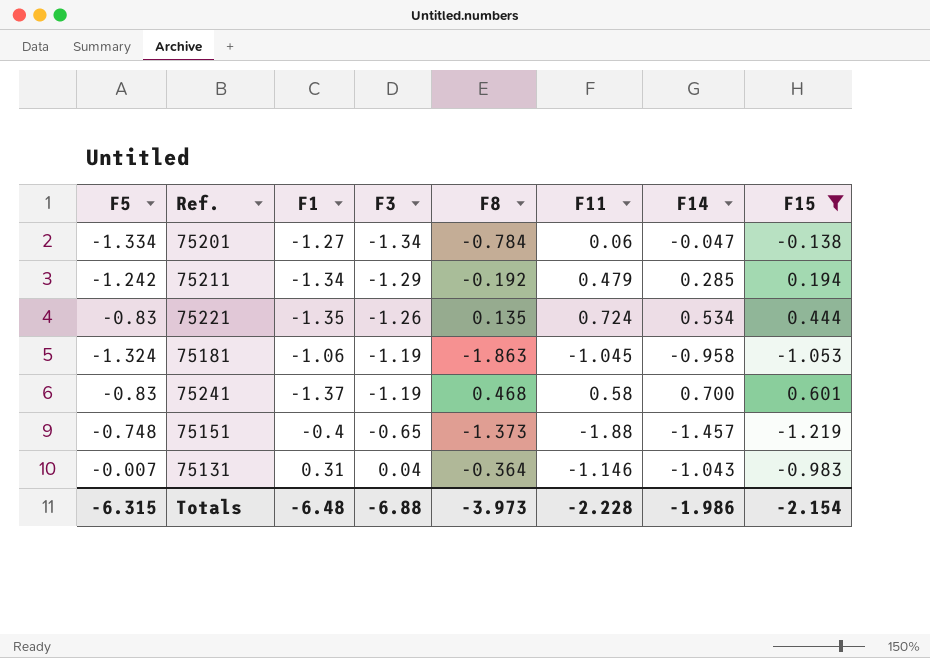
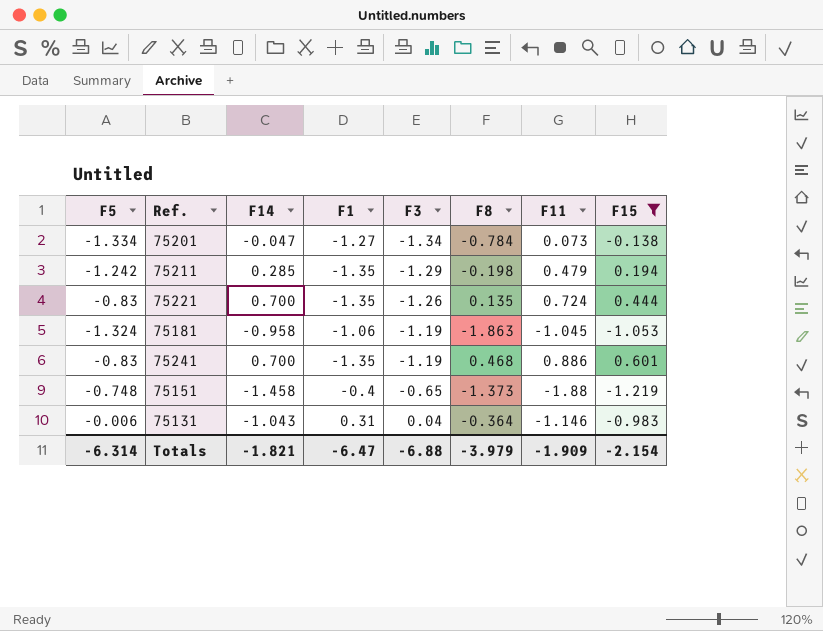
column F14 | position: 7 -> 3
75201 | F11: 0.06 -> 0.073
75211 | F1: -1.34 -> -1.35
75211 | F8: -0.192 -> -0.198
75221 | F14: 0.534 -> 0.700
75241 | F1: -1.37 -> -1.35
75241 | F11: 0.58 -> 0.886
75151 | F14: -1.457 -> -1.458
75131 | F5: -0.007 -> -0.006
Totals | F5: -6.315 -> -6.314
Totals | F14: -1.986 -> -1.821
Totals | F1: -6.48 -> -6.47
Totals | F8: -3.973 -> -3.979
Totals | F11: -2.228 -> -1.909

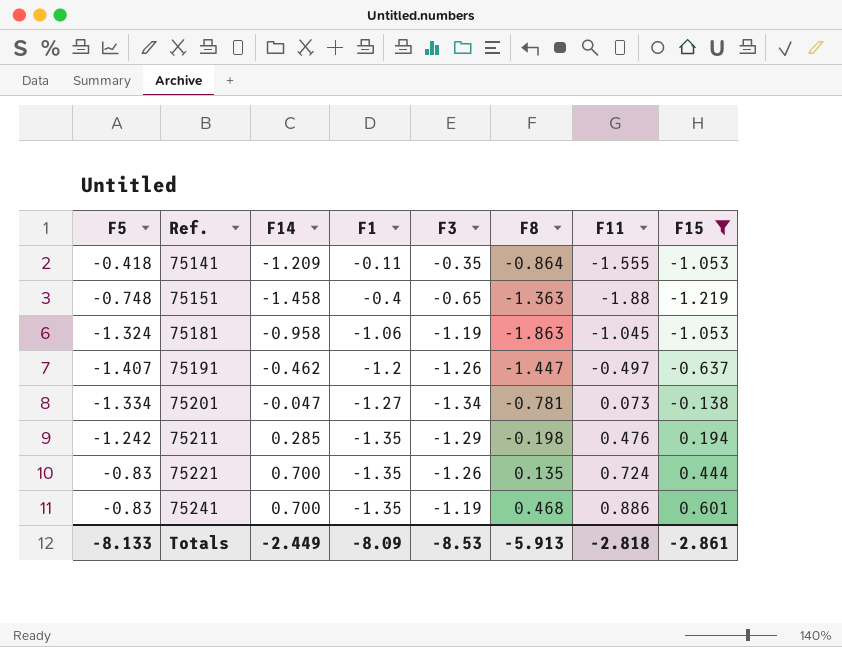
row order: F3 ascending -> Ref. ascending
row 75131: -0.006 | -1.043 | 0.31 | 0.04 | -0.364 | -1.146 | -0.983 -> none
row 75141: none -> -0.418 | -1.209 | -0.11 | -0.35 | -0.864 | -1.555 | -1.053
75151 | F8: -1.373 -> -1.363
row 75191: none -> -1.407 | -0.462 | -1.2 | -1.26 | -1.447 | -0.497 | -0.637
75201 | F8: -0.784 -> -0.781
75211 | F11: 0.479 -> 0.476
Totals | F5: -6.314 -> -8.133
Totals | F14: -1.821 -> -2.449
Totals | F1: -6.47 -> -8.09
Totals | F3: -6.88 -> -8.53
Totals | F8: -3.979 -> -5.913
Totals | F11: -1.909 -> -2.818
Totals | F15: -2.154 -> -2.861

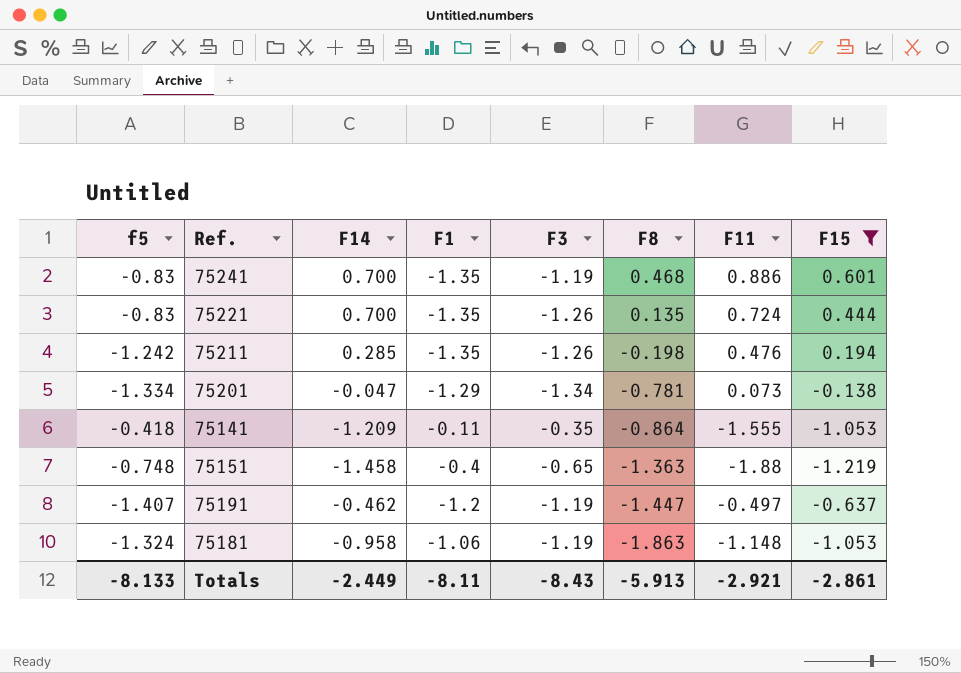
row order: Ref. ascending -> F8 descending
column name: F5 -> f5
75211 | F3: -1.29 -> -1.26
75201 | F1: -1.27 -> -1.29
75191 | F3: -1.26 -> -1.19
75181 | F11: -1.045 -> -1.148
Totals | F1: -8.09 -> -8.11
Totals | F3: -8.53 -> -8.43
Totals | F11: -2.818 -> -2.921

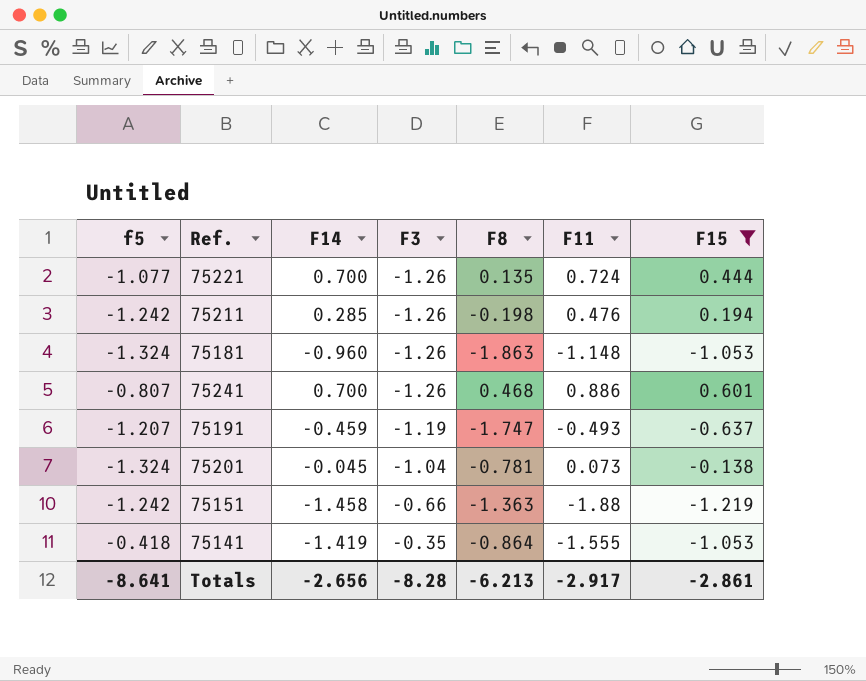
row order: F8 descending -> F3 ascending
column F1 | position: 4 -> none
75221 | f5: -0.83 -> -1.077
75181 | F14: -0.958 -> -0.960
75181 | F3: -1.19 -> -1.26
75241 | f5: -0.83 -> -0.807
75241 | F3: -1.19 -> -1.26
75191 | f5: -1.407 -> -1.207
75191 | F14: -0.462 -> -0.459
75191 | F8: -1.447 -> -1.747
75191 | F11: -0.497 -> -0.493
75201 | f5: -1.334 -> -1.324
75201 | F14: -0.047 -> -0.045
75201 | F3: -1.34 -> -1.04
75151 | f5: -0.748 -> -1.242
75151 | F3: -0.65 -> -0.66
75141 | F14: -1.209 -> -1.419
Totals | f5: -8.133 -> -8.641
Totals | F14: -2.449 -> -2.656
Totals | F3: -8.43 -> -8.28
Totals | F8: -5.913 -> -6.213
Totals | F11: -2.921 -> -2.917

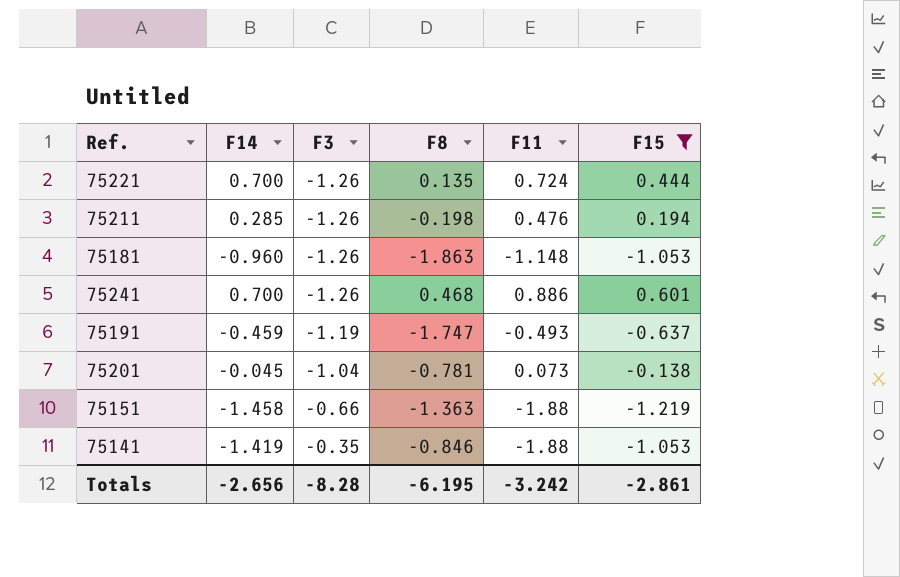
column f5 | position: 1 -> none
75141 | F8: -0.864 -> -0.846
75141 | F11: -1.555 -> -1.88
Totals | F8: -6.213 -> -6.195
Totals | F11: -2.917 -> -3.242

